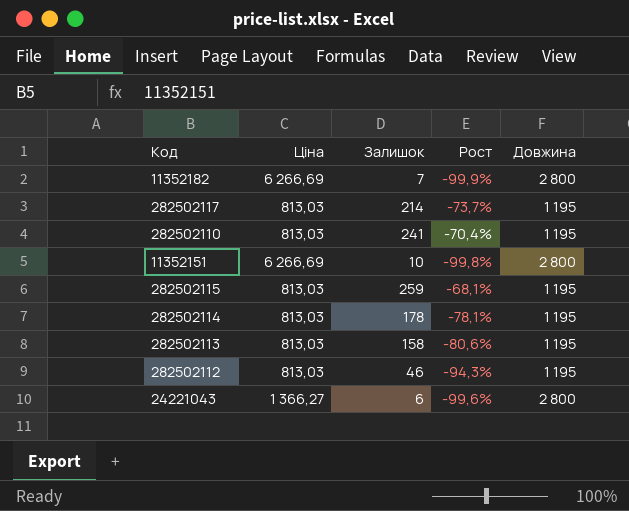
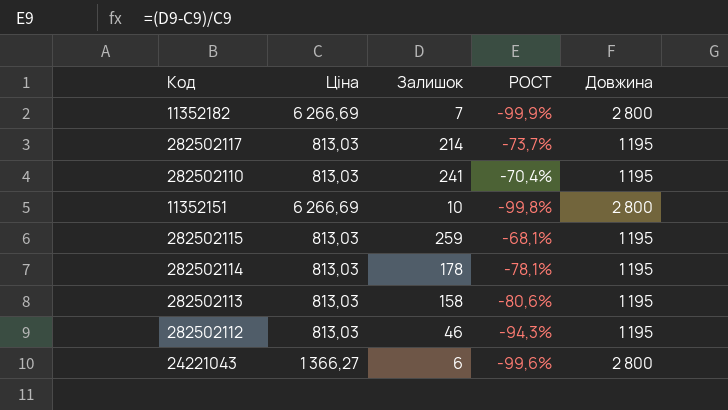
column name: Рост -> РОСТ

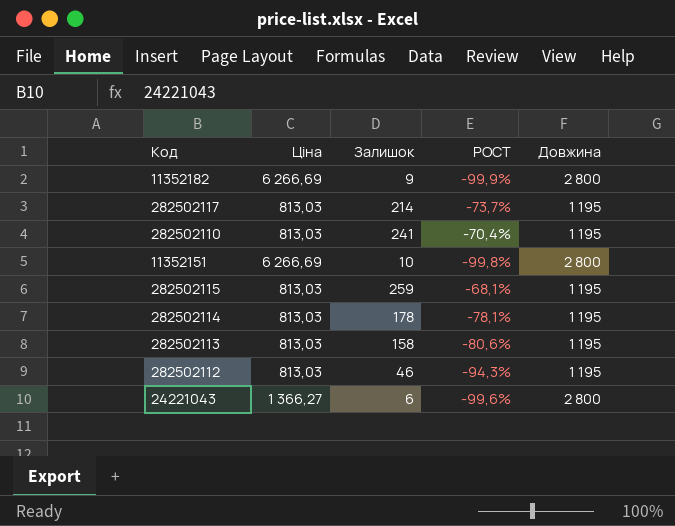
11352182 | Залишок: 7 -> 9

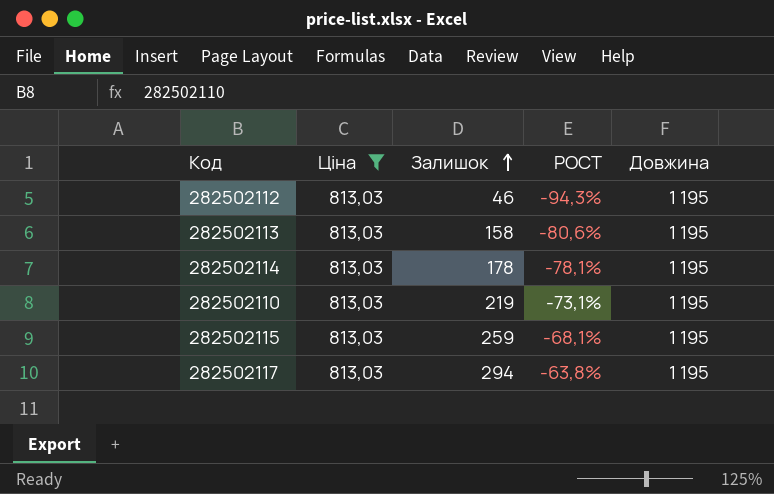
filter: none -> Ціна = 813,03
row order: none -> Залишок ascending
282502110 | Залишок: 241 -> 219
282502110 | РОСТ: -70,4% -> -73,1%
282502117 | Залишок: 214 -> 294
282502117 | РОСТ: -73,7% -> -63,8%

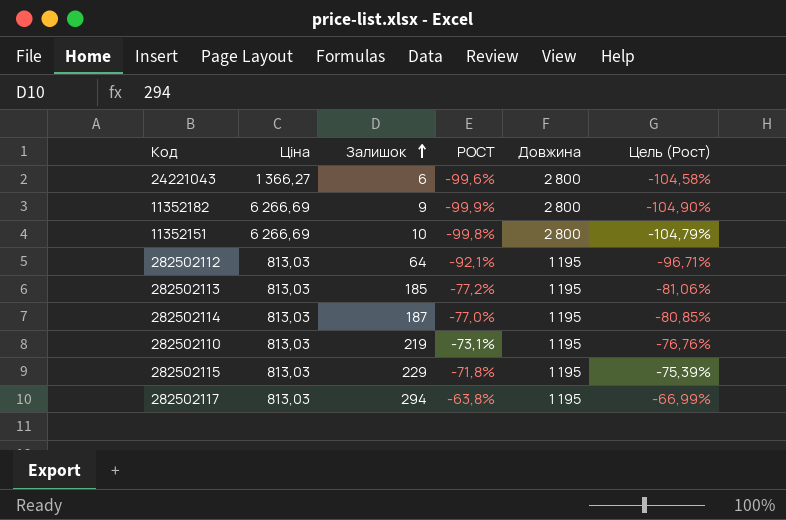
filter: Ціна = 813,03 -> none
column Цель (Рост) | formula: none -> [РОСТ] * 1,05
282502112 | Залишок: 46 -> 64
282502112 | РОСТ: -94,3% -> -92,1%
282502113 | Залишок: 158 -> 185
282502113 | РОСТ: -80,6% -> -77,2%
282502114 | Залишок: 178 -> 187
282502114 | РОСТ: -78,1% -> -77,0%
282502115 | Залишок: 259 -> 229
282502115 | РОСТ: -68,1% -> -71,8%

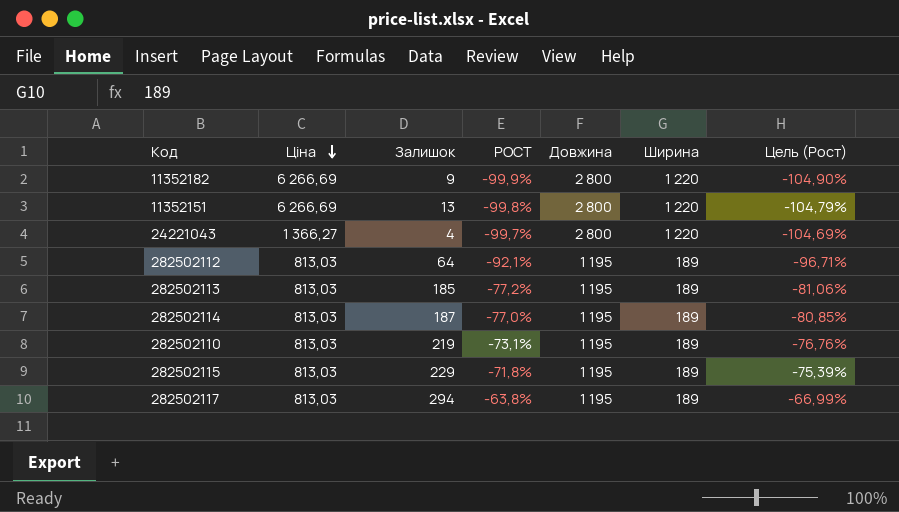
row order: Залишок ascending -> Ціна descending
column Ширина | position: none -> 6
11352151 | Залишок: 10 -> 13
24221043 | Залишок: 6 -> 4
24221043 | РОСТ: -99,6% -> -99,7%
24221043 | Цель (Рост): -104,58% -> -104,69%

